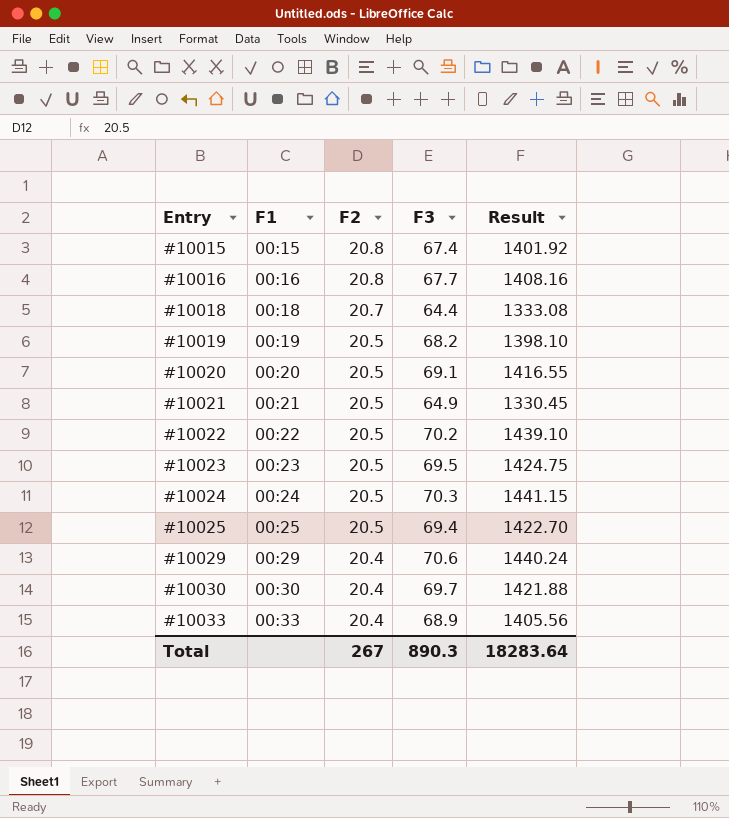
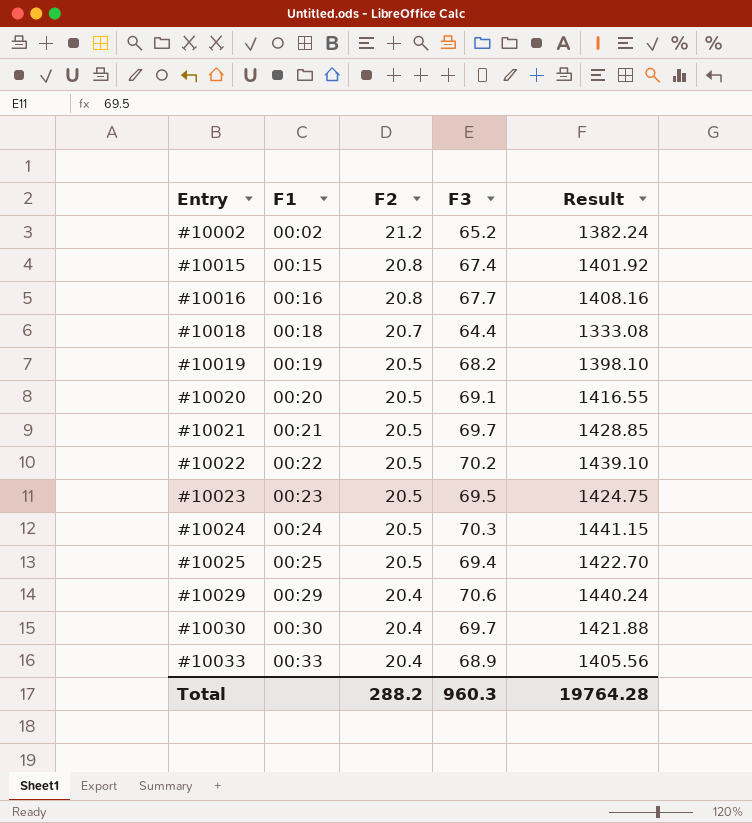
row #10002: none -> 00:02 | 21.2 | 65.2 | 1382.24
#10021 | F3: 64.9 -> 69.7
#10021 | Result: 1330.45 -> 1428.85
Total | F2: 267 -> 288.2
Total | F3: 890.3 -> 960.3
Total | Result: 18283.64 -> 19764.28

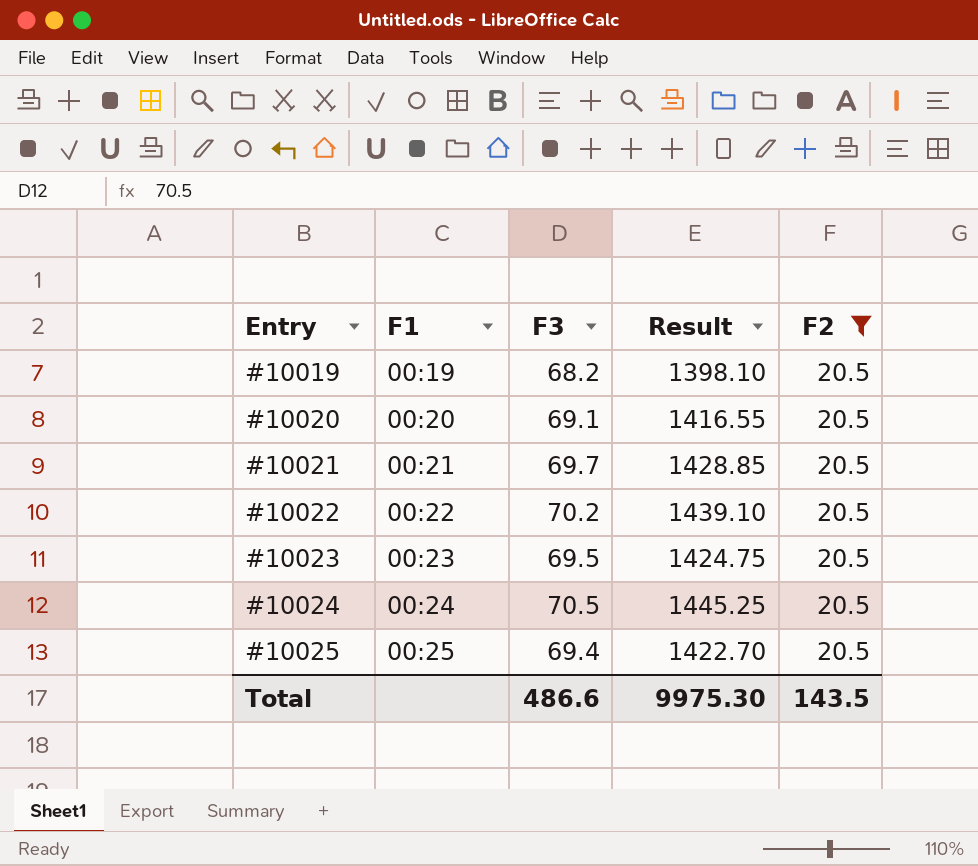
filter: none -> F2 = 20.5
column F2 | position: 3 -> 5
#10024 | F3: 70.3 -> 70.5
#10024 | Result: 1441.15 -> 1445.25
Total | F3: 960.3 -> 486.6
Total | Result: 19764.28 -> 9975.30
Total | F2: 288.2 -> 143.5

